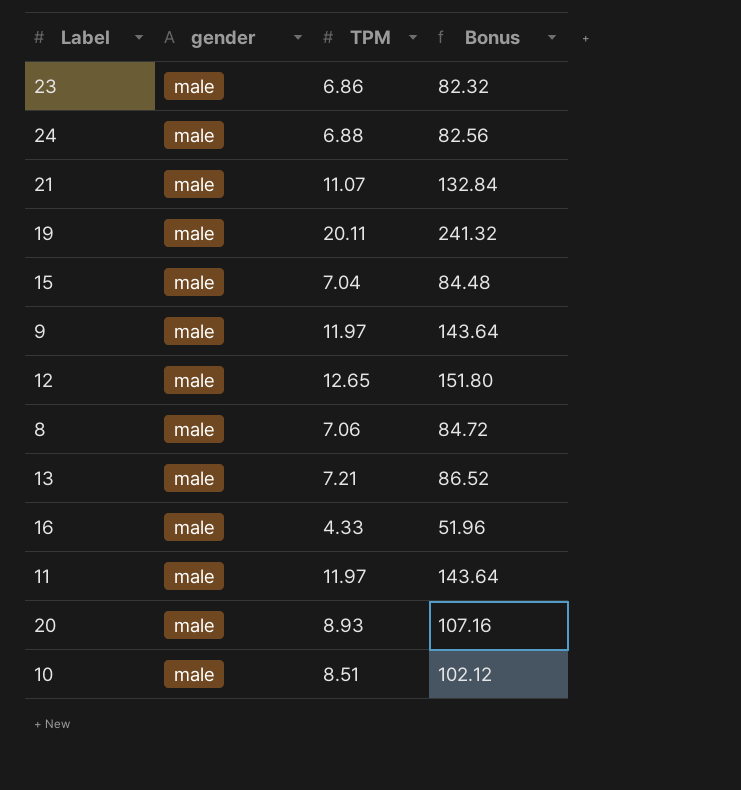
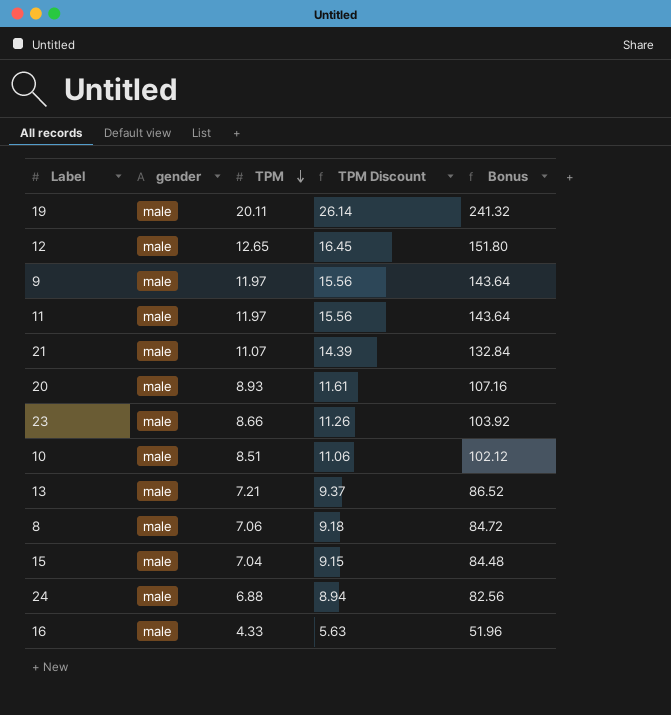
row order: none -> TPM descending
column TPM Discount | formula: none -> [TPM] * 1.3
23 | TPM: 6.86 -> 8.66
23 | Bonus: 82.32 -> 103.92

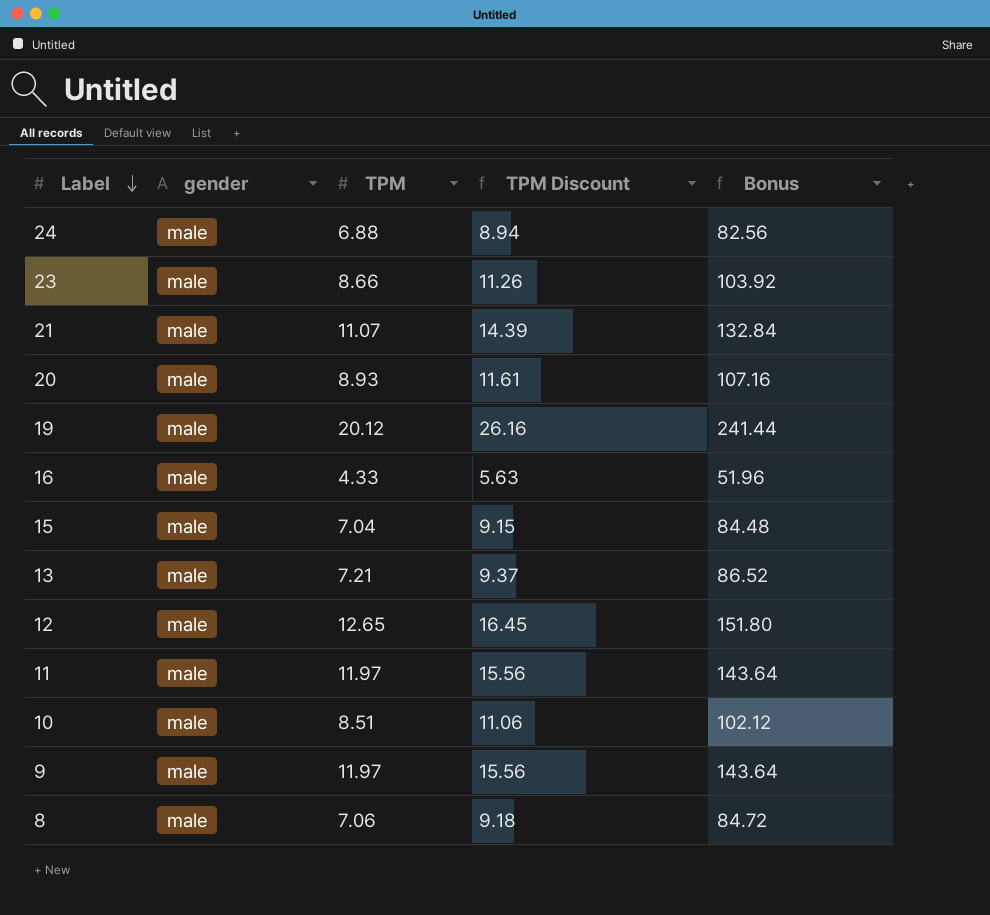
row order: TPM descending -> Label descending
19 | TPM: 20.11 -> 20.12
19 | TPM Discount: 26.14 -> 26.16
19 | Bonus: 241.32 -> 241.44

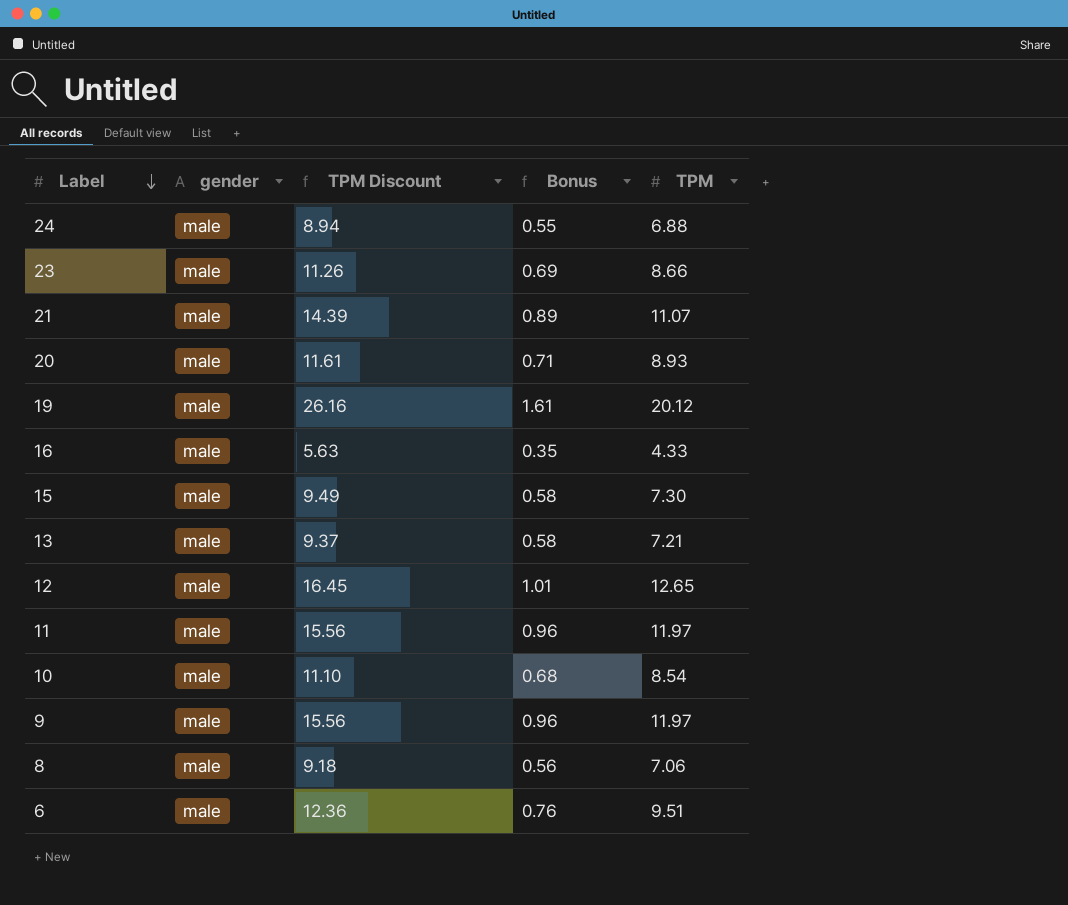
column Bonus | formula: [TPM] * 12 -> [TPM] * 0.08
column TPM | position: 3 -> 5
15 | TPM Discount: 9.15 -> 9.49
15 | TPM: 7.04 -> 7.30
10 | TPM Discount: 11.06 -> 11.10
10 | TPM: 8.51 -> 8.54
row 6: none -> male | 12.36 | 0.76 | 9.51

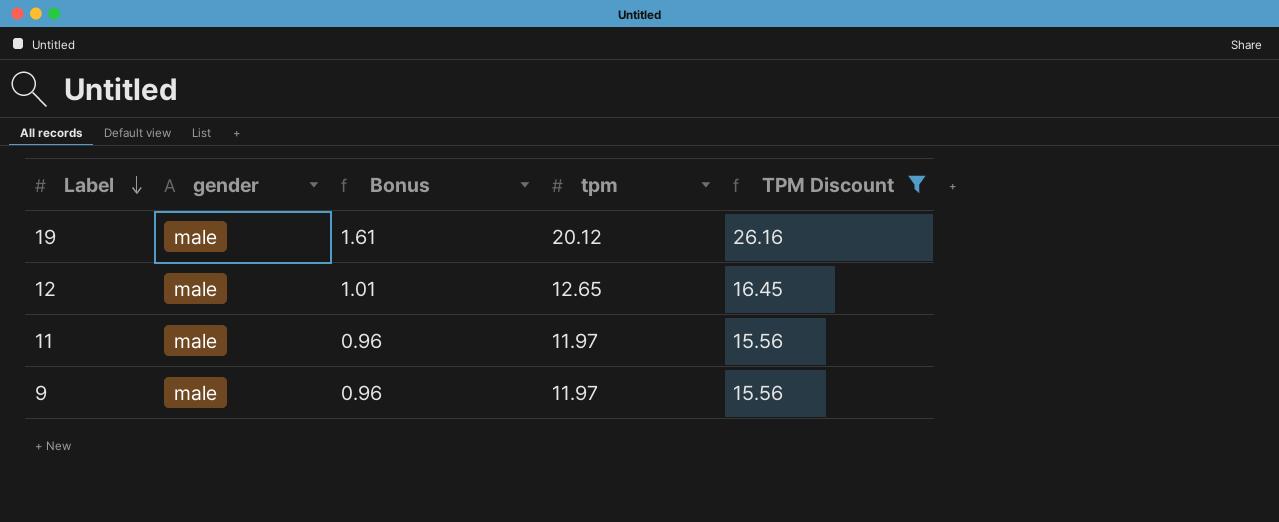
filter: none -> TPM Discount >= 15.56
column name: TPM -> tpm
column TPM Discount | position: 3 -> 5

